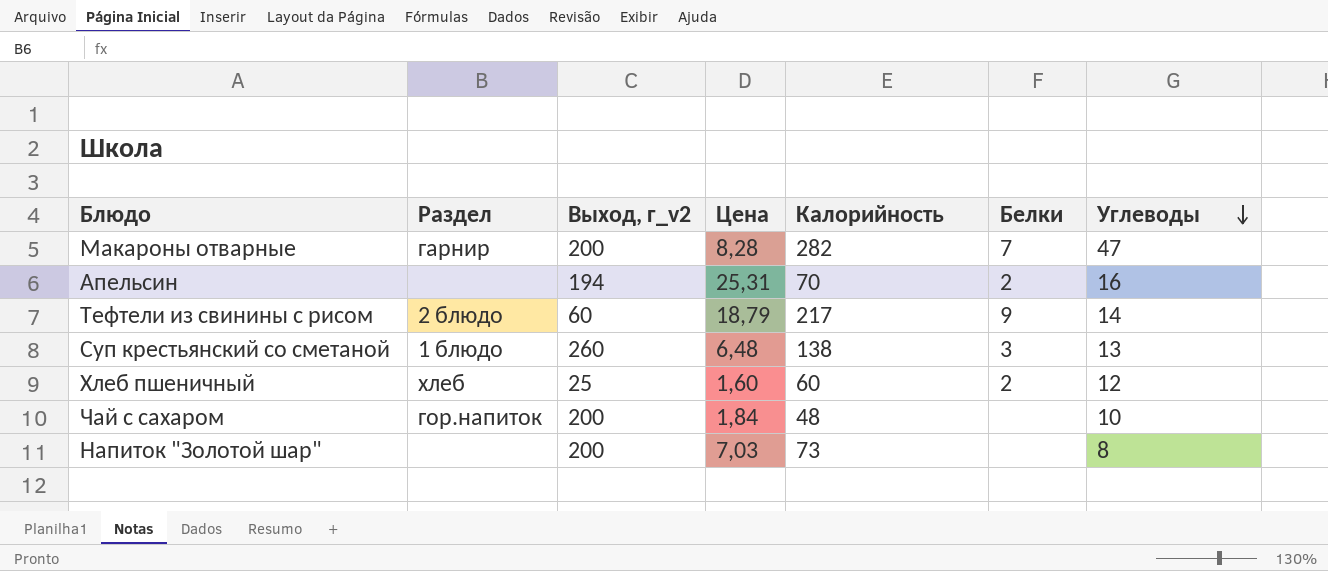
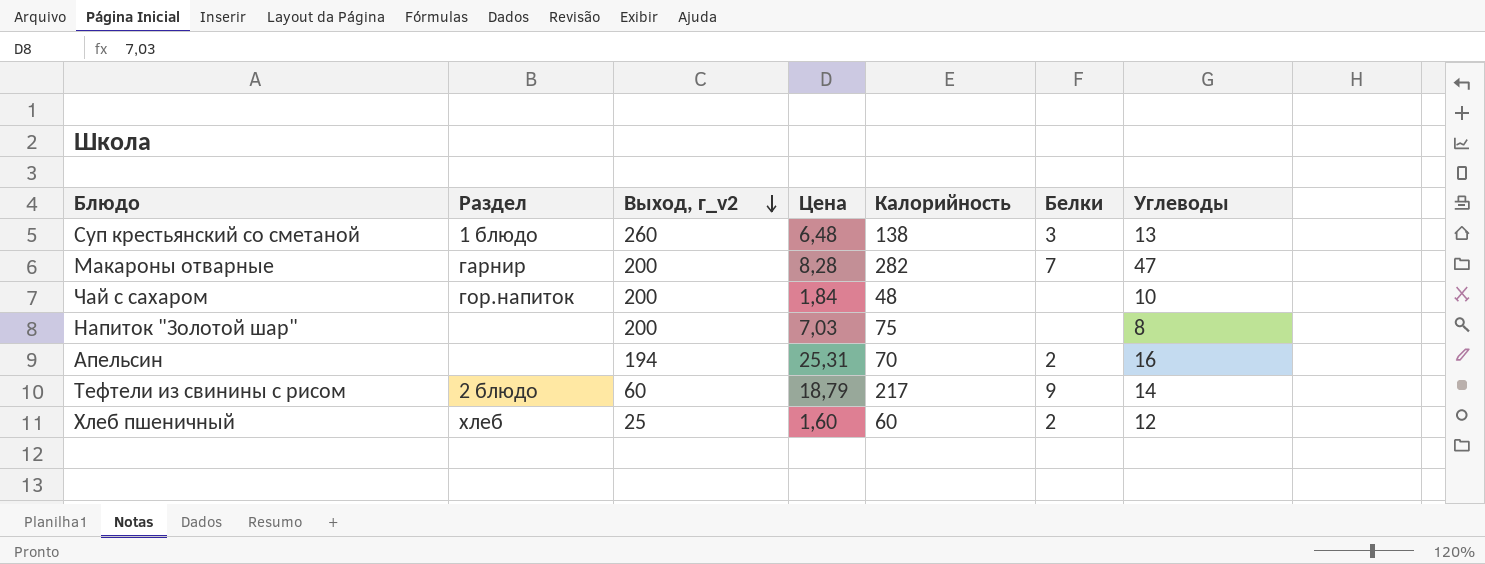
row order: Углеводы descending -> Выход, г_v2 descending
Напиток "Золотой шар" | Калорийность: 73 -> 75

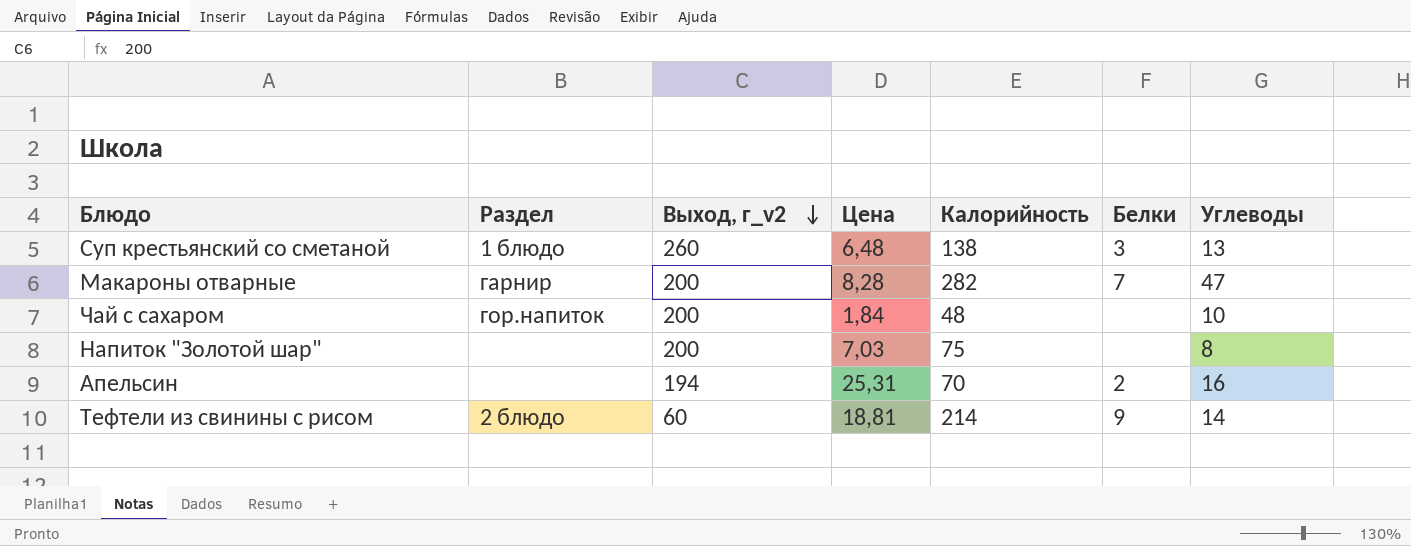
row Хлеб пшеничный: хлеб | 25 | 1,60 | 60 | 2 | 12 -> none
Тефтели из свинины с рисом | Цена: 18,79 -> 18,81
Тефтели из свинины с рисом | Калорийность: 217 -> 214

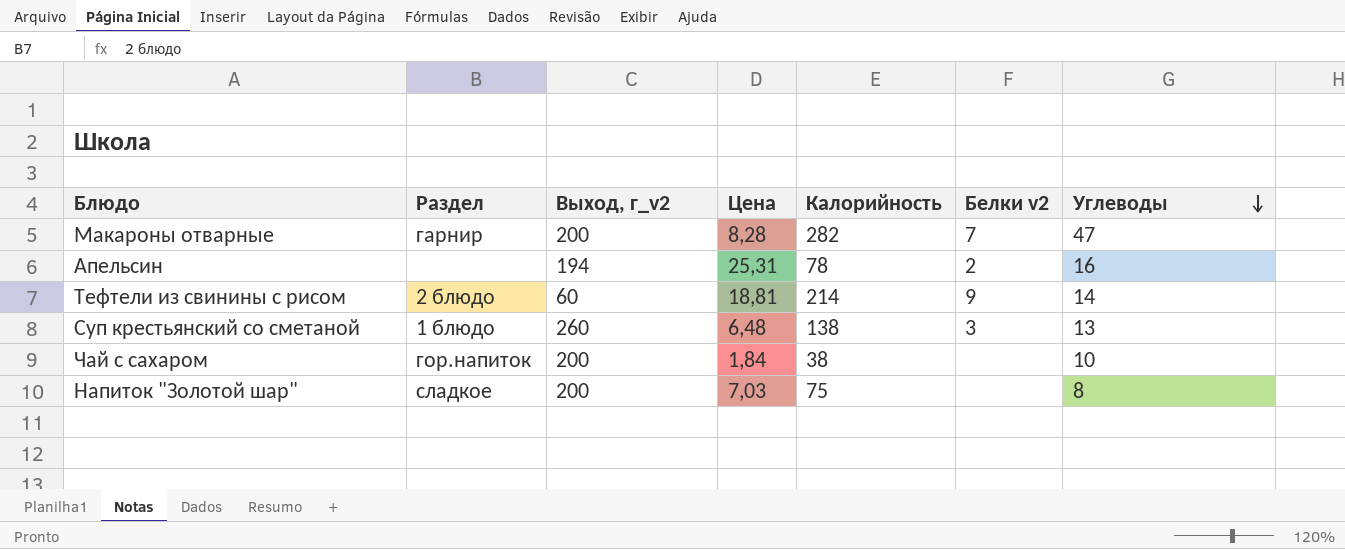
row order: Выход, г_v2 descending -> Углеводы descending
column name: Белки -> Белки v2
Апельсин | Калорийность: 70 -> 78
Чай с сахаром | Калорийность: 48 -> 38
Напиток "Золотой шар" | Раздел: none -> сладкое

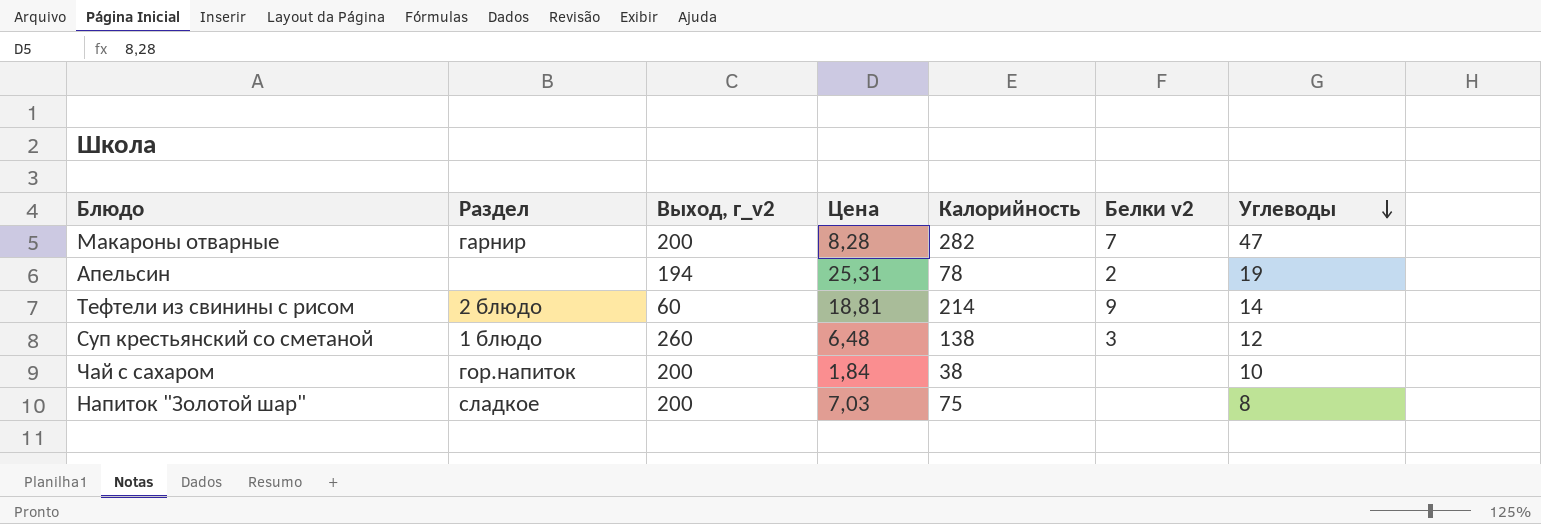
Апельсин | Углеводы: 16 -> 19
Суп крестьянский со сметаной | Углеводы: 13 -> 12

